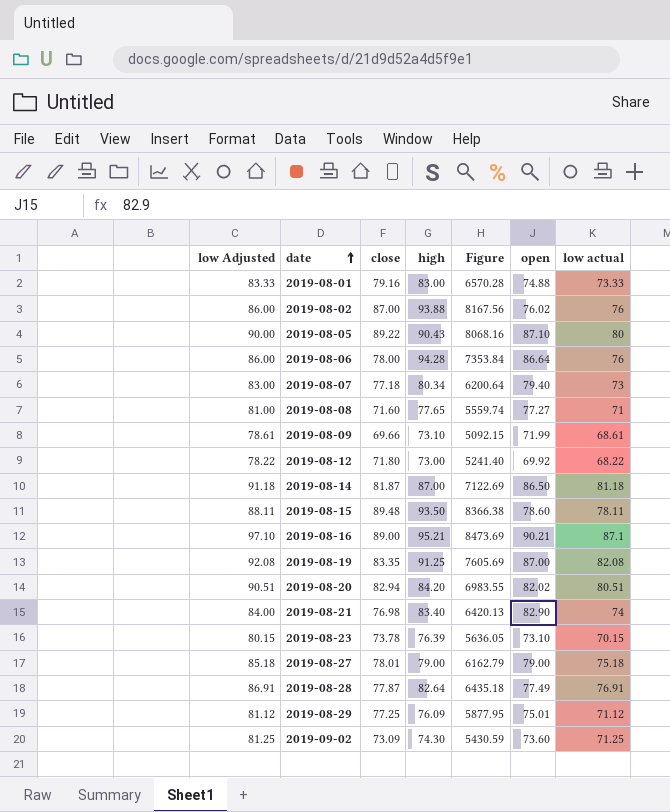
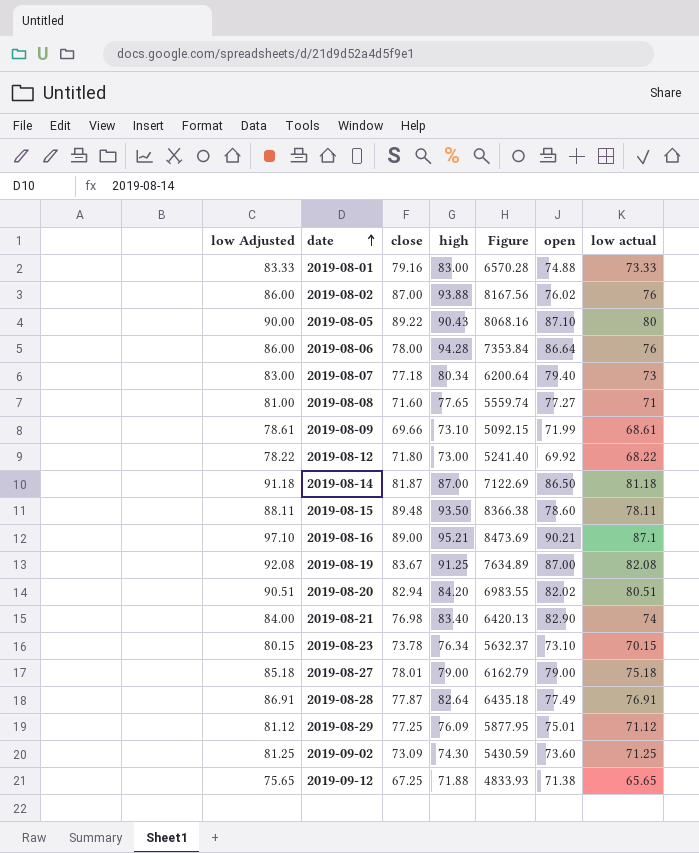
2019-08-19 | close: 83.35 -> 83.67
2019-08-19 | Figure: 7605.69 -> 7634.89
2019-08-23 | high: 76.39 -> 76.34
2019-08-23 | Figure: 5636.05 -> 5632.37
row 2019-09-12: none -> 75.65 | 67.25 | 71.88 | 4833.93 | 71.38 | 65.65

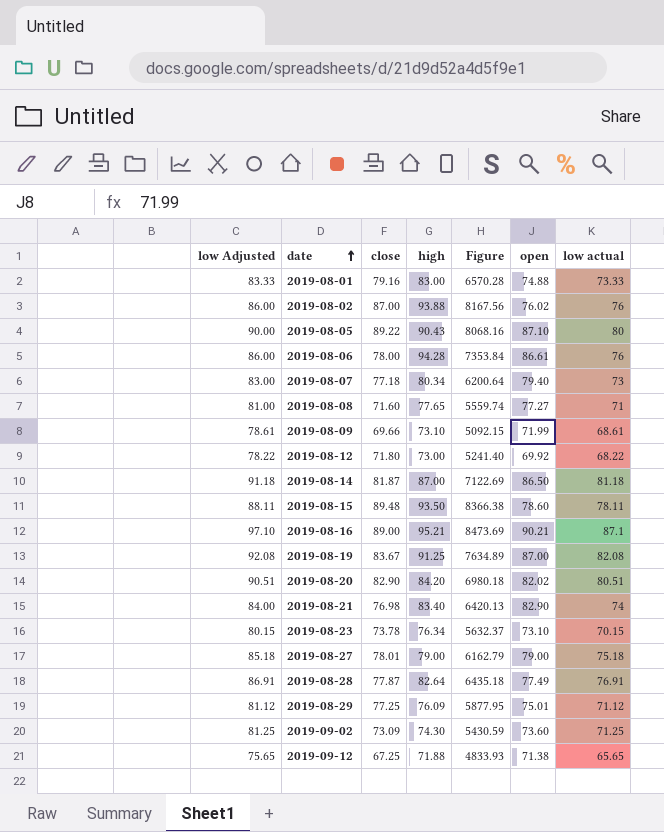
2019-08-06 | open: 86.64 -> 86.61
2019-08-20 | close: 82.94 -> 82.90
2019-08-20 | Figure: 6983.55 -> 6980.18

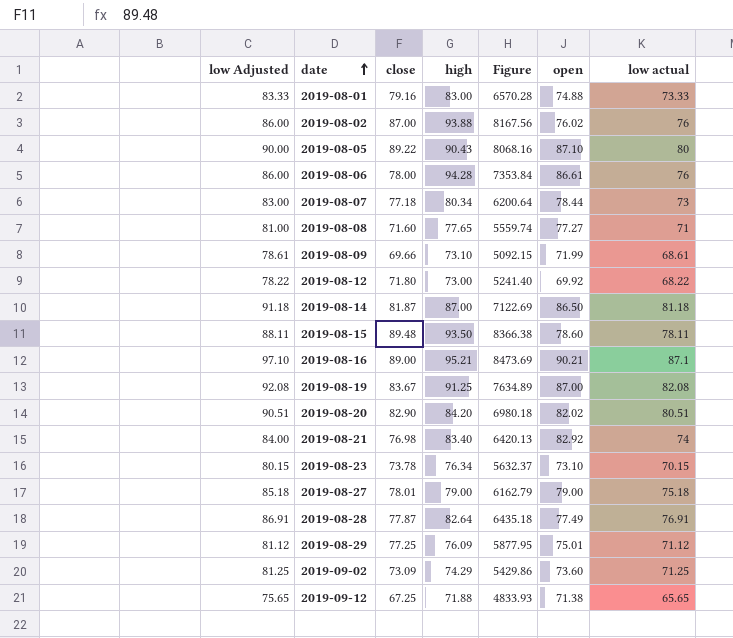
2019-08-07 | open: 79.40 -> 78.44
2019-08-21 | open: 82.90 -> 82.92
2019-09-02 | high: 74.30 -> 74.29
2019-09-02 | Figure: 5430.59 -> 5429.86

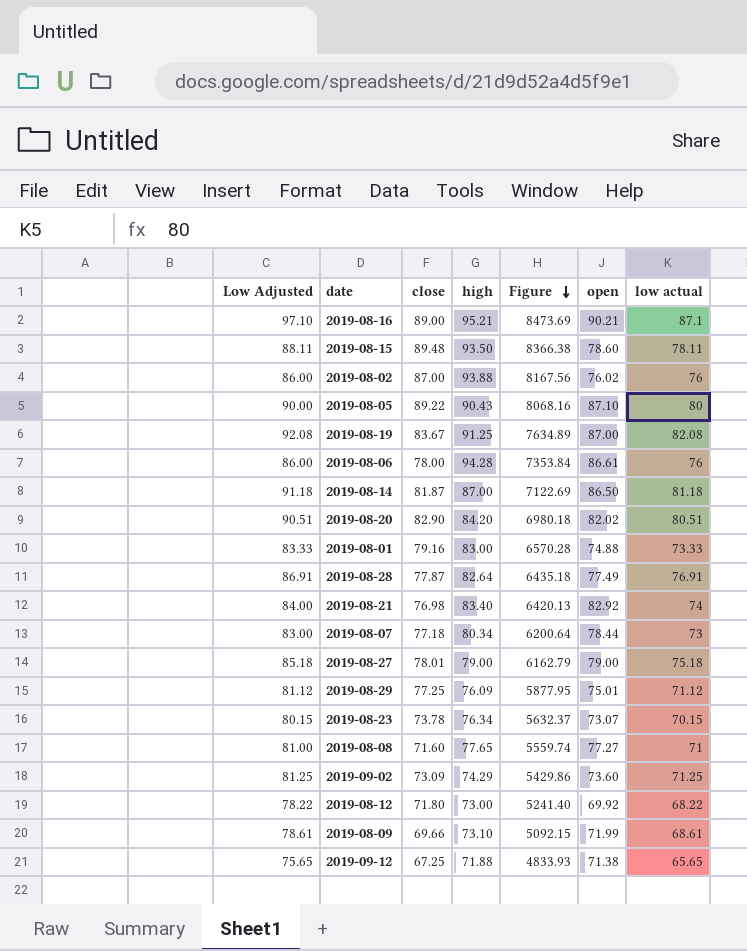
row order: date ascending -> Figure descending
column name: low Adjusted -> Low Adjusted
2019-08-23 | open: 73.10 -> 73.07

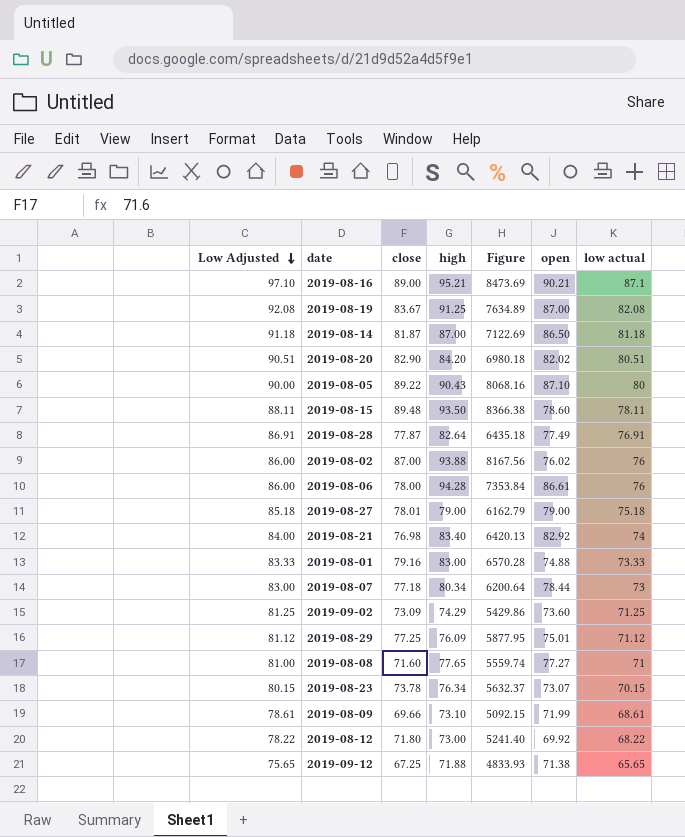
row order: Figure descending -> Low Adjusted descending

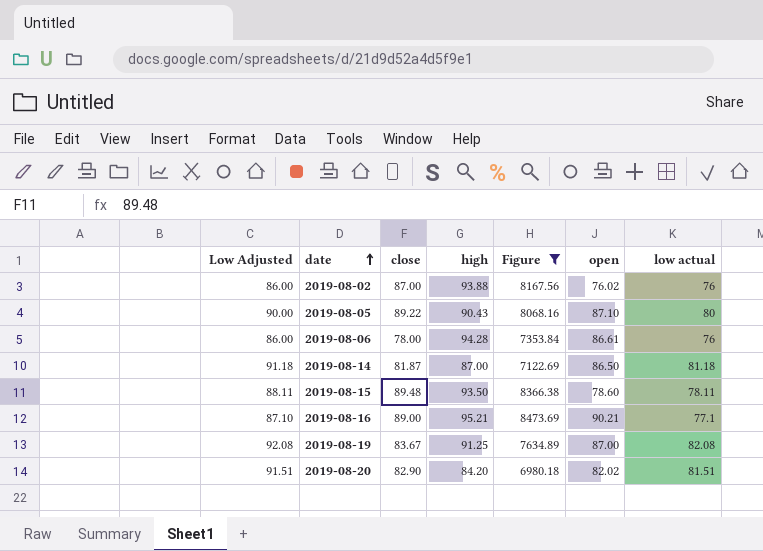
filter: none -> Figure >= 6980.18
row order: Low Adjusted descending -> date ascending
2019-08-16 | Low Adjusted: 97.10 -> 87.10
2019-08-16 | low actual: 87.1 -> 77.1
2019-08-20 | Low Adjusted: 90.51 -> 91.51
2019-08-20 | low actual: 80.51 -> 81.51

